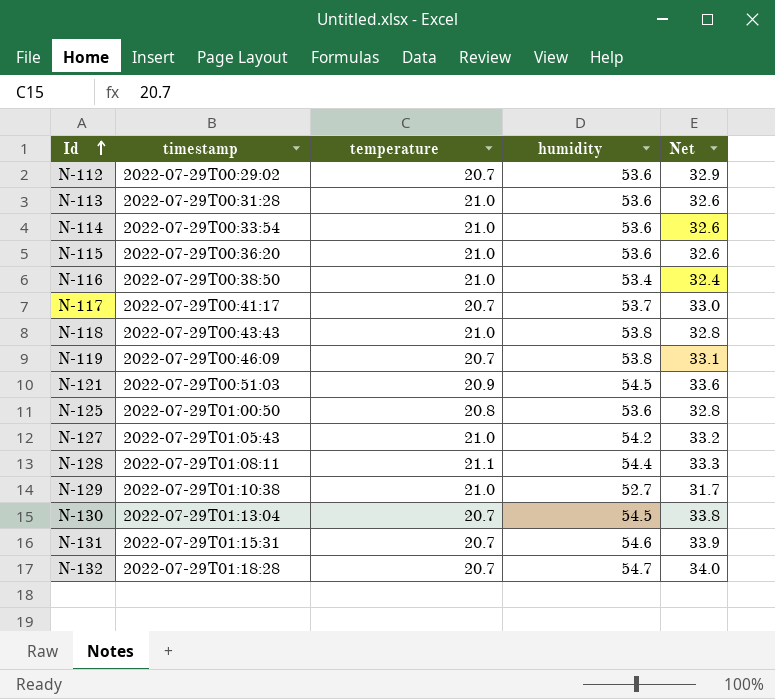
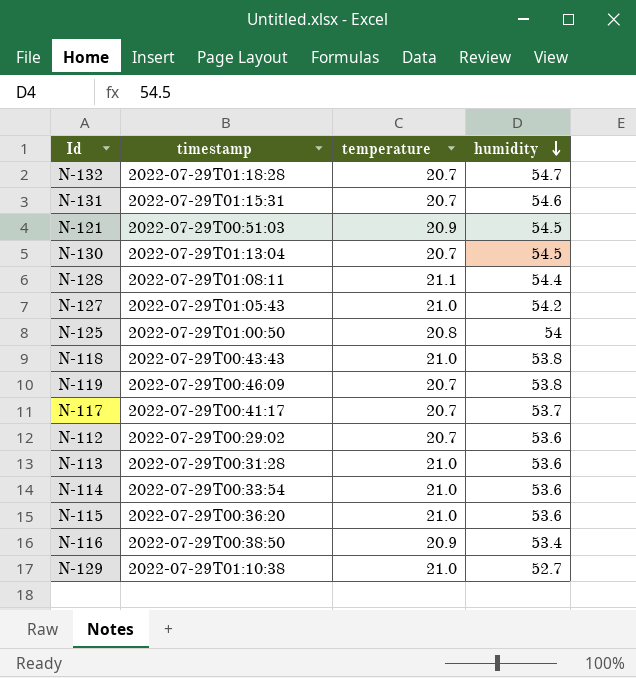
row order: Id ascending -> humidity descending
column Net | formula: [humidity] - [temperature] -> none
N-125 | humidity: 53.6 -> 54
N-116 | temperature: 21.0 -> 20.9

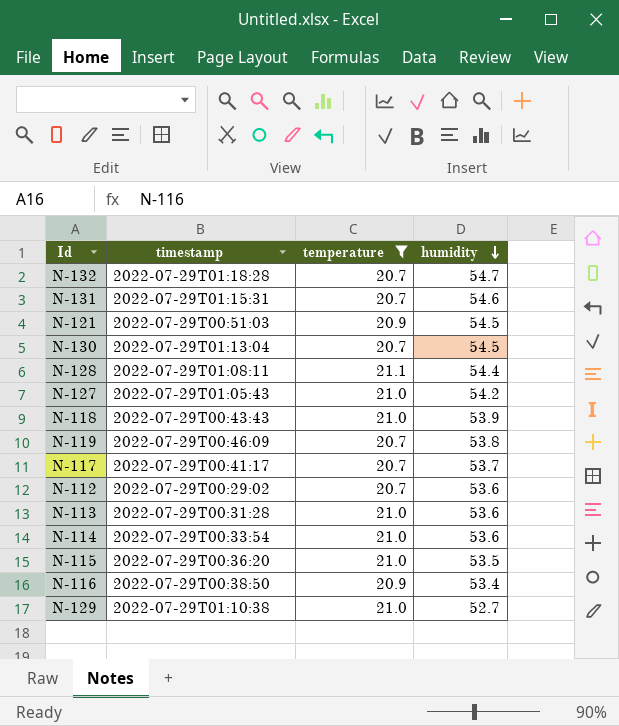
filter: none -> temperature != 20.8
N-118 | humidity: 53.8 -> 53.9
N-115 | humidity: 53.6 -> 53.5

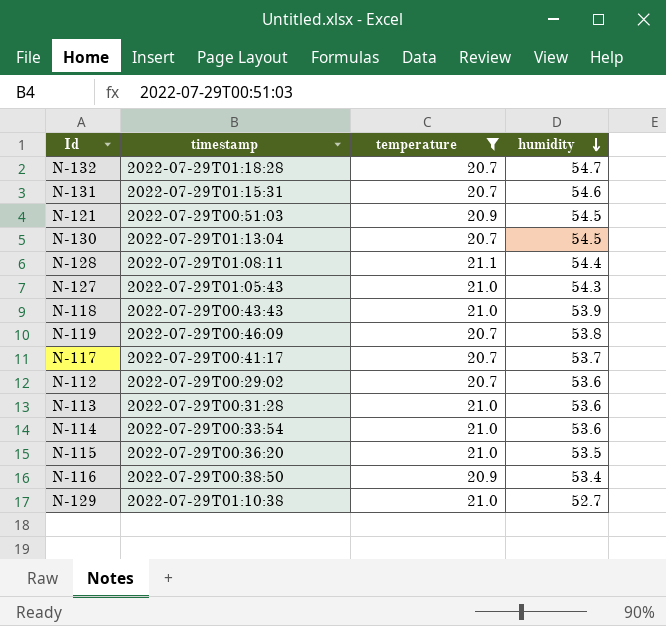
N-127 | humidity: 54.2 -> 54.3

